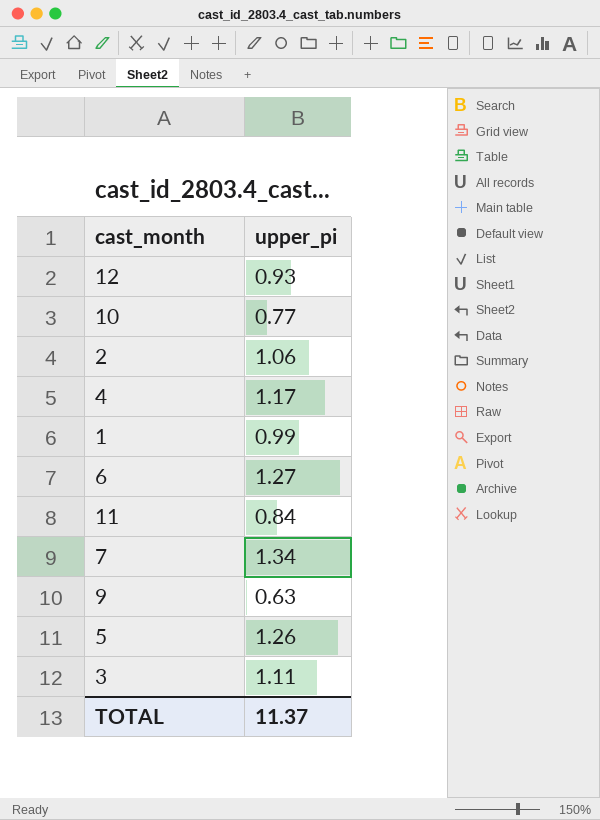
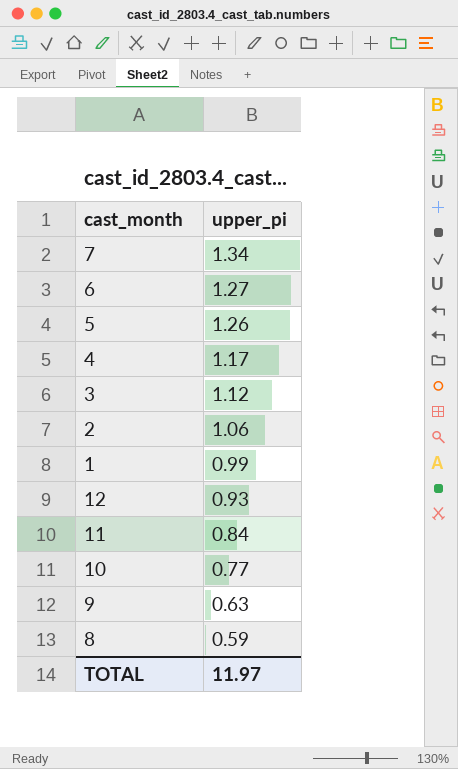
row order: none -> upper_pi descending
3 | upper_pi: 1.11 -> 1.12
row 8: none -> 0.59
TOTAL | upper_pi: 11.37 -> 11.97

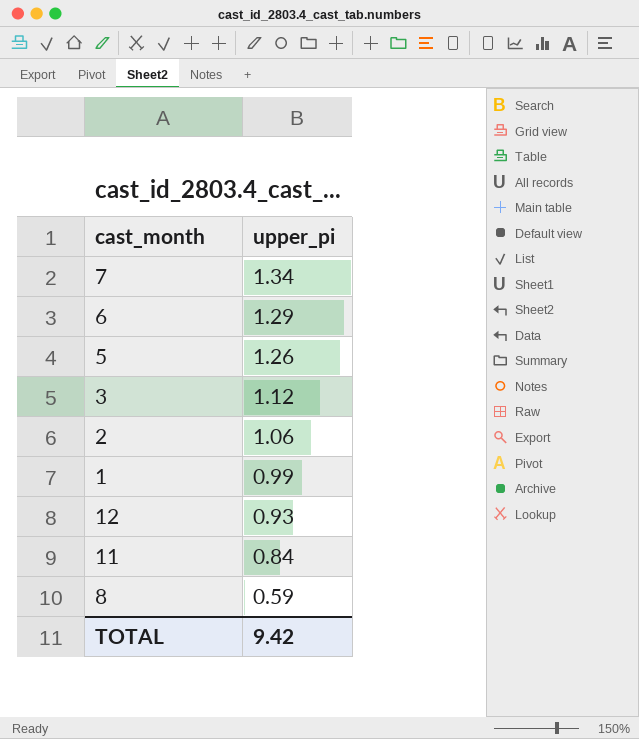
row 4: 1.17 -> none
row 10: 0.77 -> none
row 9: 0.63 -> none
6 | upper_pi: 1.27 -> 1.29
TOTAL | upper_pi: 11.97 -> 9.42

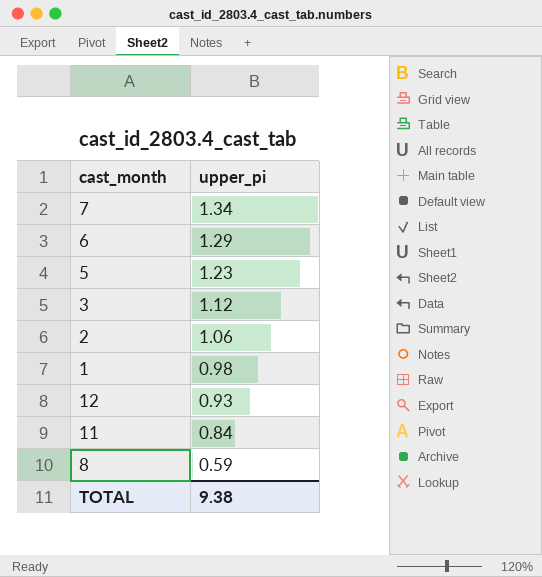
5 | upper_pi: 1.26 -> 1.23
1 | upper_pi: 0.99 -> 0.98
TOTAL | upper_pi: 9.42 -> 9.38

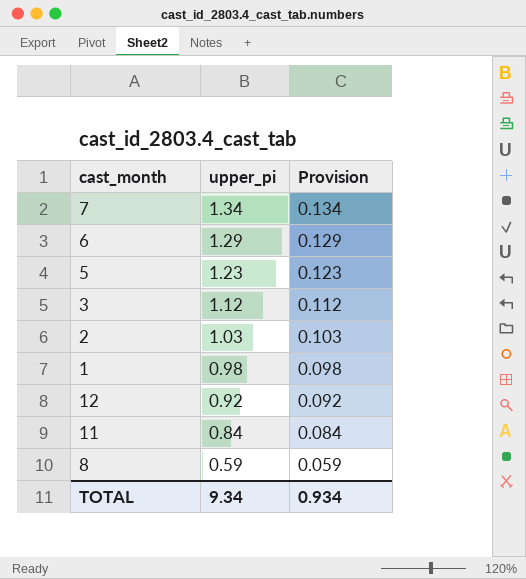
column Provision | formula: none -> [upper_pi] * 0.1
2 | upper_pi: 1.06 -> 1.03
12 | upper_pi: 0.93 -> 0.92
TOTAL | upper_pi: 9.38 -> 9.34

